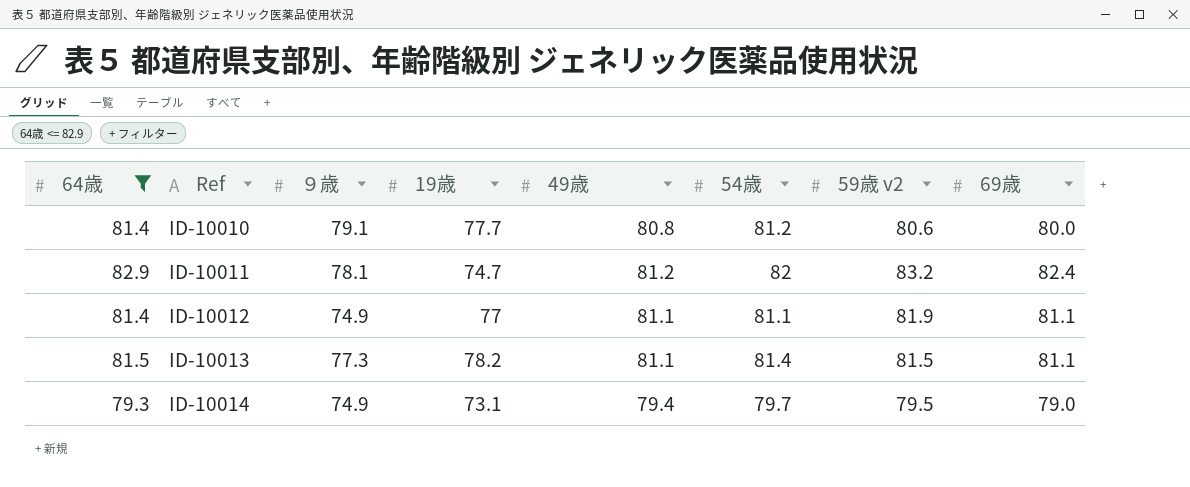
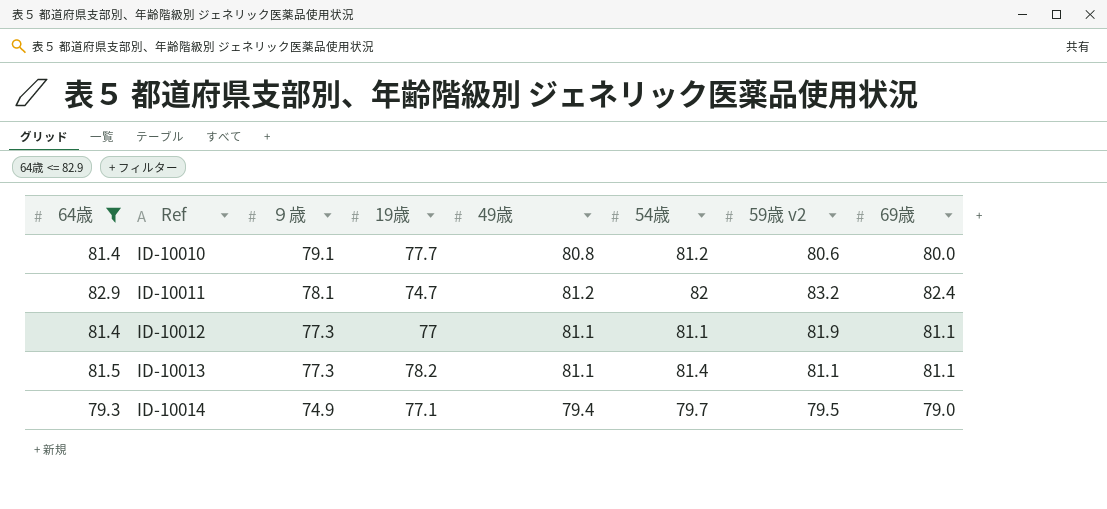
ID-10012 | ９歳: 74.9 -> 77.3
ID-10013 | 59歳 v2: 81.5 -> 81.1
ID-10014 | 19歳: 73.1 -> 77.1

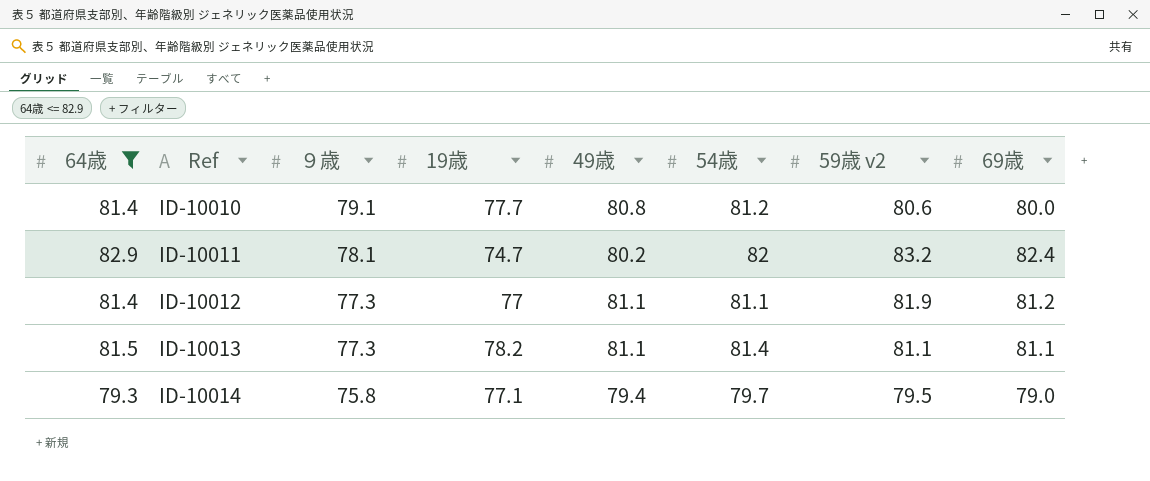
ID-10011 | 49歳: 81.2 -> 80.2
ID-10012 | 69歳: 81.1 -> 81.2
ID-10014 | ９歳: 74.9 -> 75.8

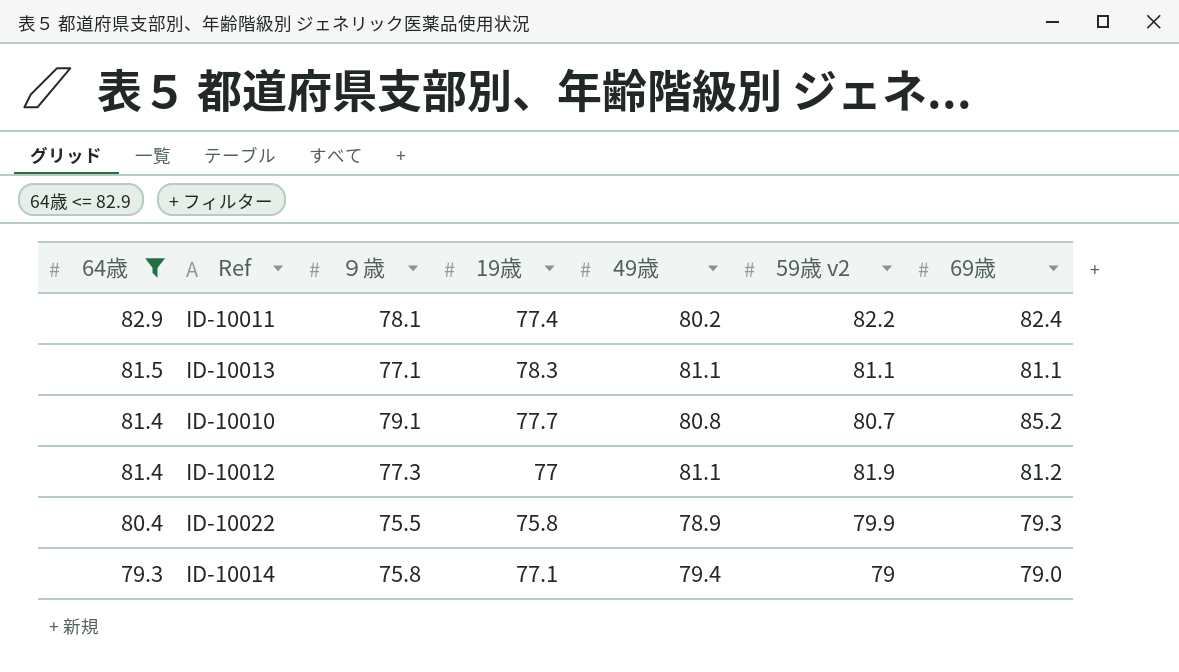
row order: Ref ascending -> 64歳 descending
column 54歳 | position: 6 -> none
ID-10011 | 19歳: 74.7 -> 77.4
ID-10011 | 59歳 v2: 83.2 -> 82.2
ID-10013 | ９歳: 77.3 -> 77.1
ID-10013 | 19歳: 78.2 -> 78.3
ID-10010 | 59歳 v2: 80.6 -> 80.7
ID-10010 | 69歳: 80.0 -> 85.2
row ID-10022: none -> 80.4 | 75.5 | 75.8 | 78.9 | 79.9 | 79.3
ID-10014 | 59歳 v2: 79.5 -> 79

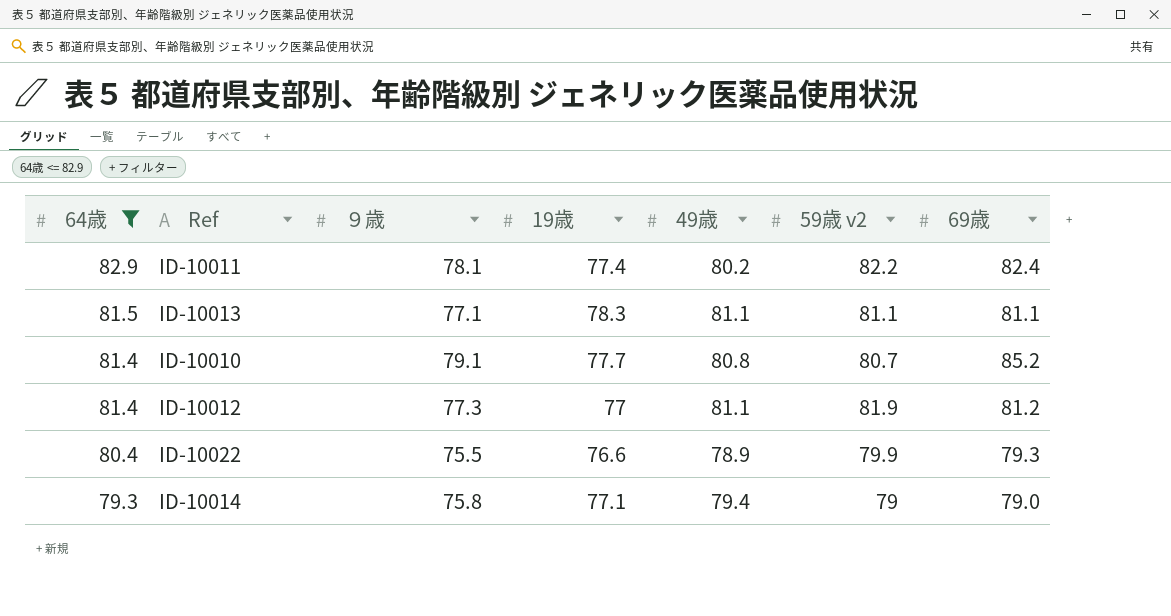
ID-10022 | 19歳: 75.8 -> 76.6

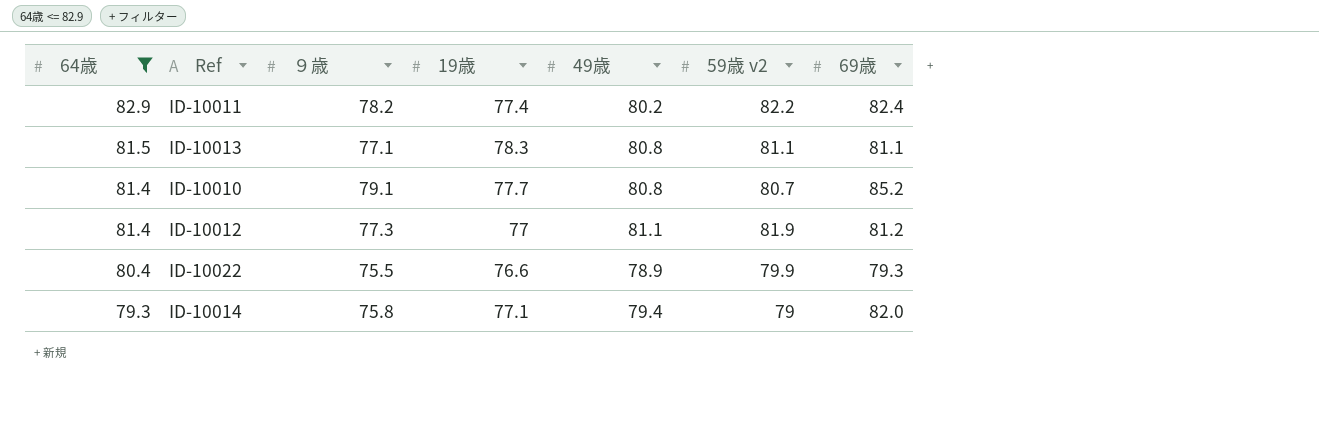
ID-10011 | ９歳: 78.1 -> 78.2
ID-10013 | 49歳: 81.1 -> 80.8
ID-10014 | 69歳: 79.0 -> 82.0

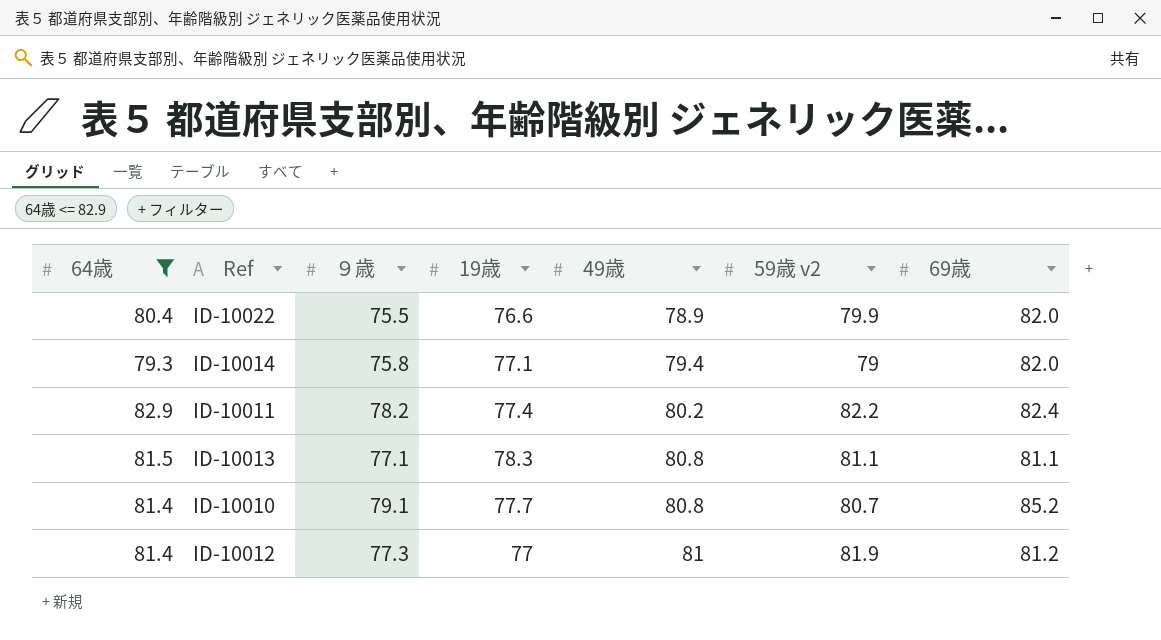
row order: 64歳 descending -> 49歳 ascending
ID-10022 | 69歳: 79.3 -> 82.0
ID-10012 | 49歳: 81.1 -> 81

